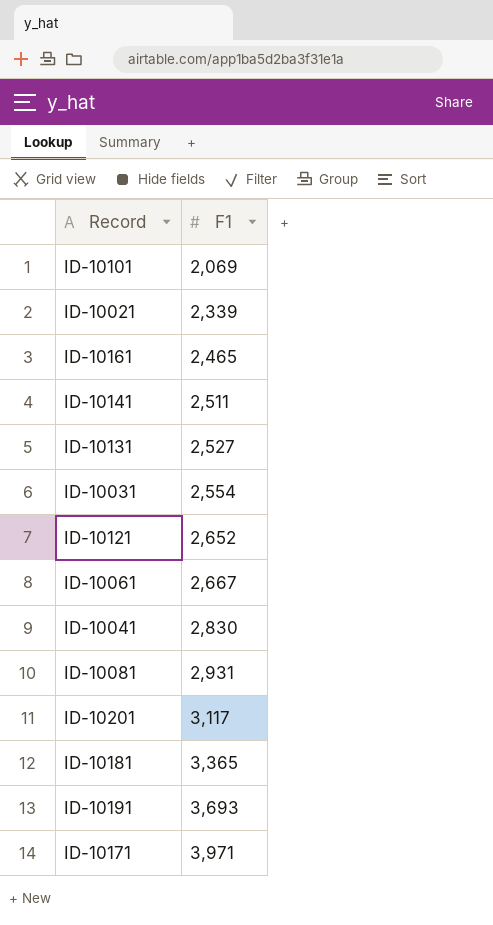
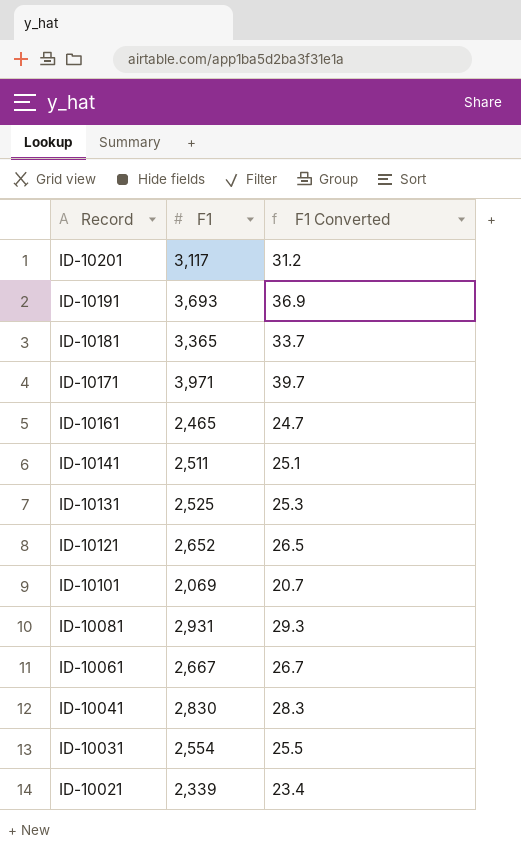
row order: F1 ascending -> Record descending
column F1 Converted | formula: none -> [F1] * 0.01
ID-10131 | F1: 2,527 -> 2,525

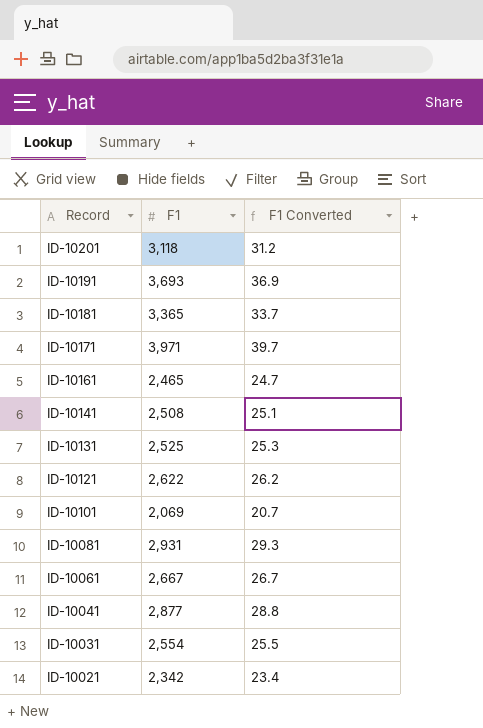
ID-10201 | F1: 3,117 -> 3,118
ID-10141 | F1: 2,511 -> 2,508
ID-10121 | F1: 2,652 -> 2,622
ID-10121 | F1 Converted: 26.5 -> 26.2
ID-10041 | F1: 2,830 -> 2,877
ID-10041 | F1 Converted: 28.3 -> 28.8
ID-10021 | F1: 2,339 -> 2,342

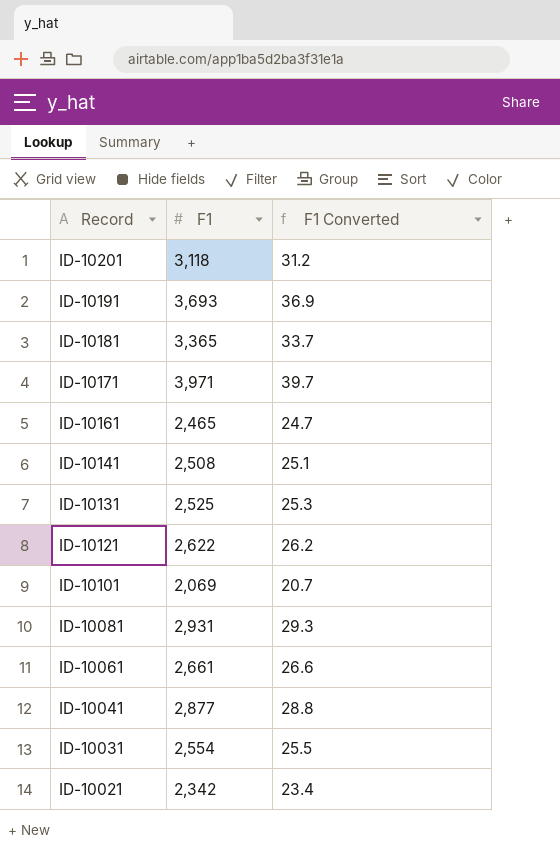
ID-10061 | F1: 2,667 -> 2,661
ID-10061 | F1 Converted: 26.7 -> 26.6

